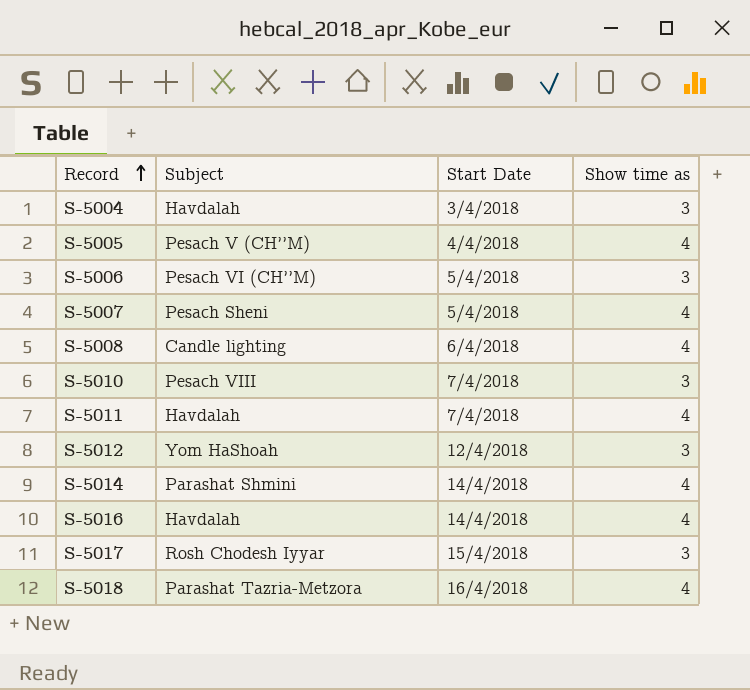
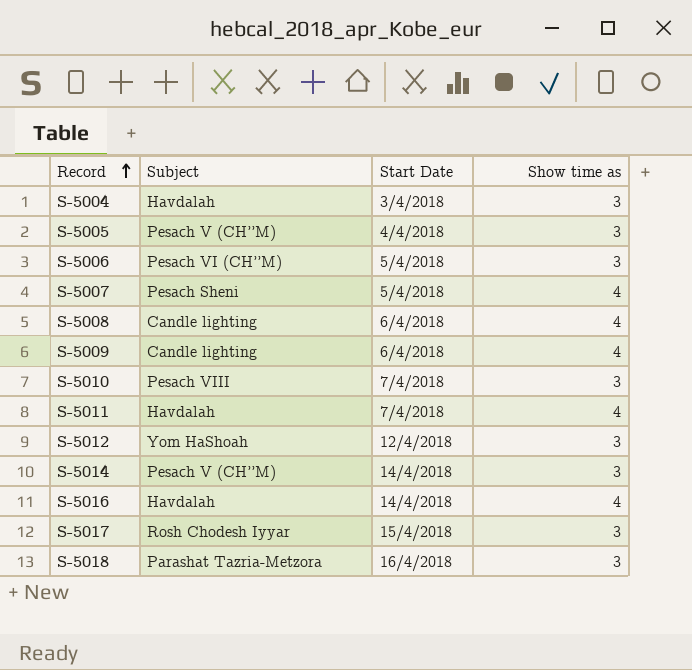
S-5005 | Show time as: 4 -> 3
row S-5009: none -> Candle lighting | 6/4/2018 | 4
S-5014 | Subject: Parashat Shmini -> Pesach V (CH’’M)
S-5014 | Show time as: 4 -> 3
S-5018 | Show time as: 4 -> 3

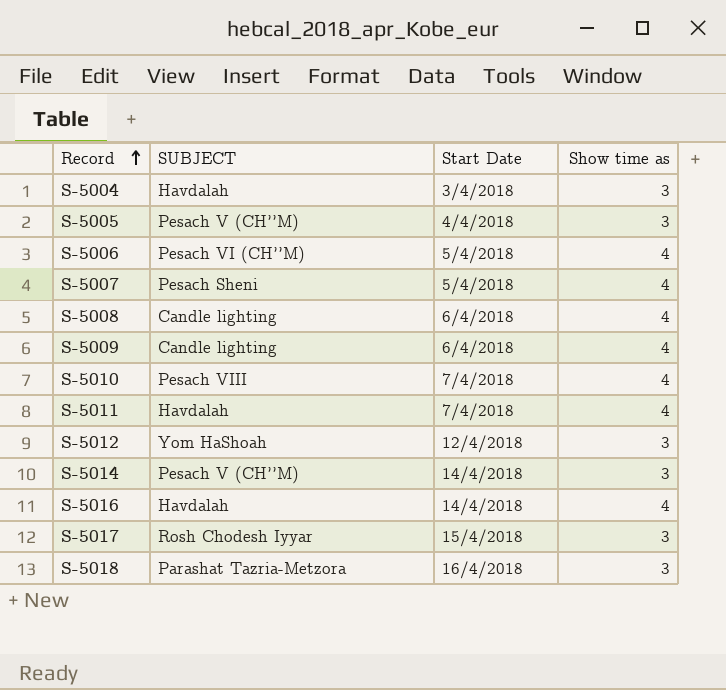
column name: Subject -> SUBJECT
S-5006 | Show time as: 3 -> 4
S-5010 | Show time as: 3 -> 4

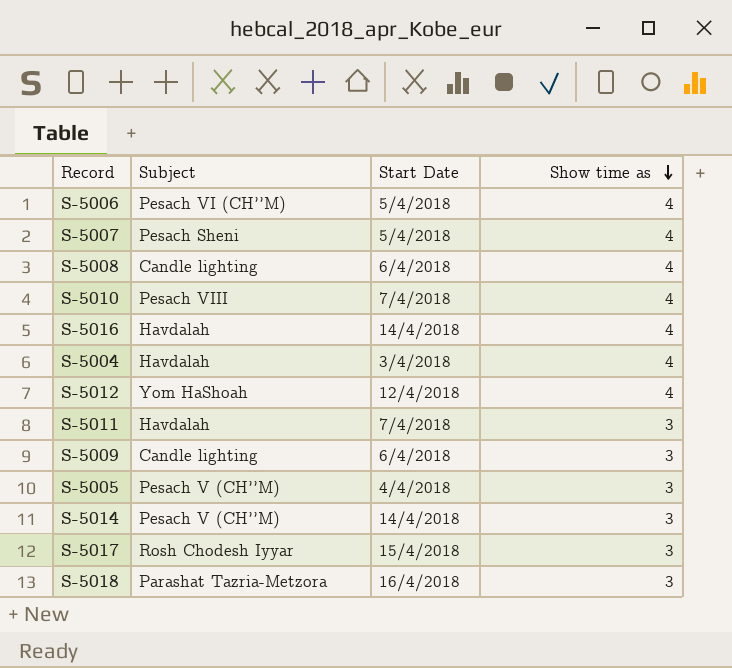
row order: Record ascending -> Show time as descending
column name: SUBJECT -> Subject
S-5004 | Show time as: 3 -> 4
S-5012 | Show time as: 3 -> 4
S-5011 | Show time as: 4 -> 3
S-5009 | Show time as: 4 -> 3

